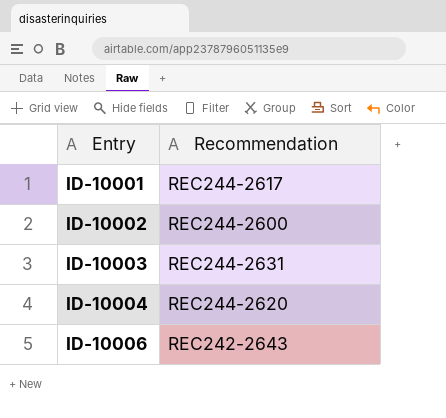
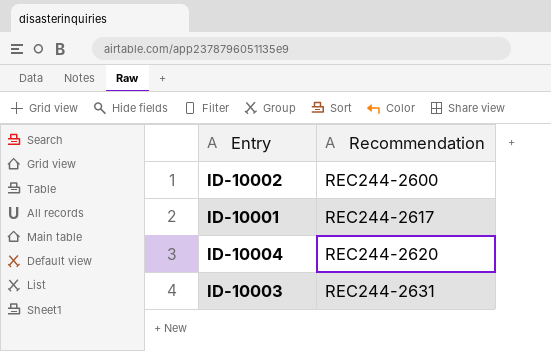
row order: Entry ascending -> Recommendation ascending
row ID-10006: REC242-2643 -> none

